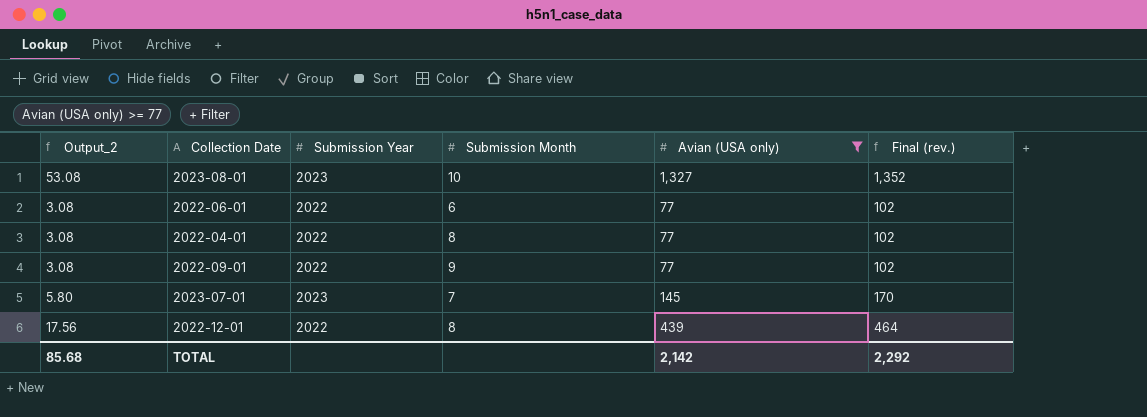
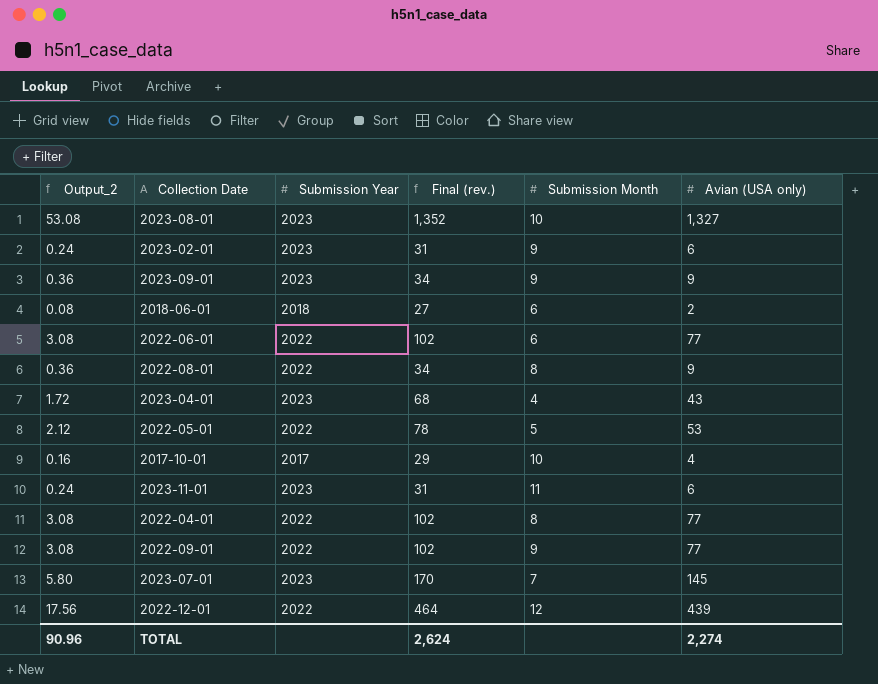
filter: Avian (USA only) >= 77 -> none
column Final (rev.) | position: 6 -> 4
2022-12-01 | Submission Month: 8 -> 12
TOTAL | Output_2: 85.68 -> 90.96
TOTAL | Final (rev.): 2,292 -> 2,624
TOTAL | Avian (USA only): 2,142 -> 2,274

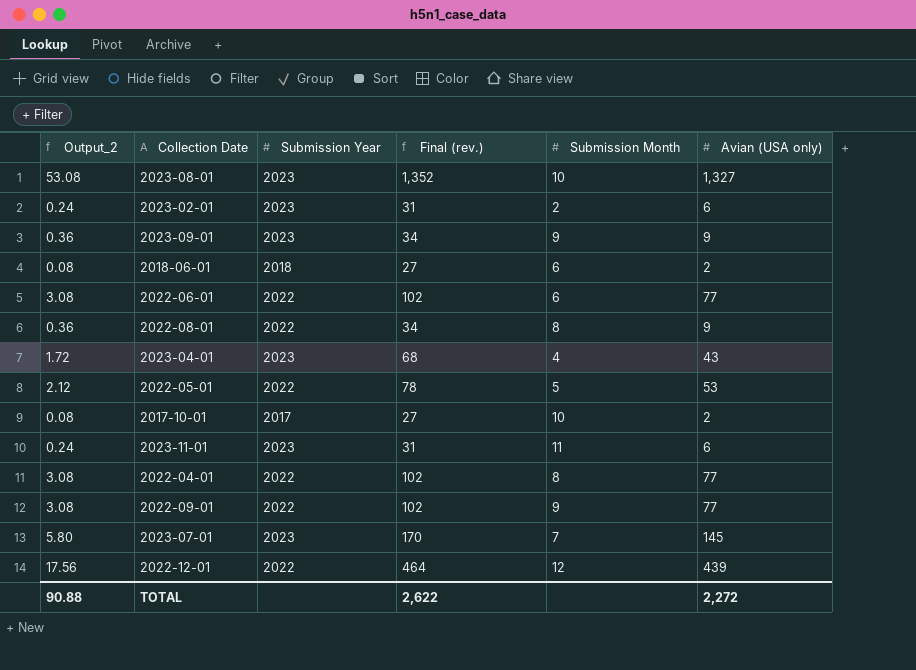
2023-02-01 | Submission Month: 9 -> 2
2017-10-01 | Output_2: 0.16 -> 0.08
2017-10-01 | Final (rev.): 29 -> 27
2017-10-01 | Avian (USA only): 4 -> 2
TOTAL | Output_2: 90.96 -> 90.88
TOTAL | Final (rev.): 2,624 -> 2,622
TOTAL | Avian (USA only): 2,274 -> 2,272

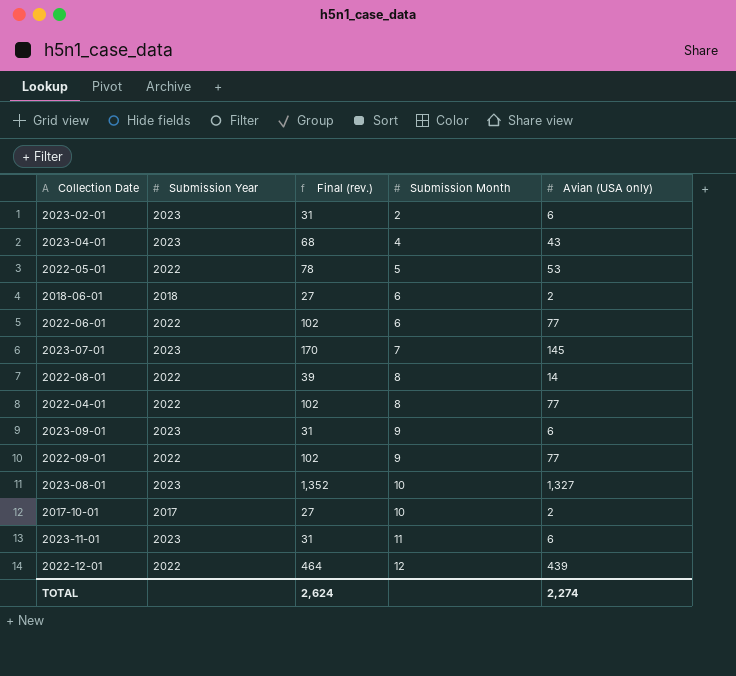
row order: none -> Submission Month ascending
column Output_2 | formula: [Avian (USA only)] * 0.04 -> none
2022-08-01 | Final (rev.): 34 -> 39
2022-08-01 | Avian (USA only): 9 -> 14
2023-09-01 | Final (rev.): 34 -> 31
2023-09-01 | Avian (USA only): 9 -> 6
TOTAL | Final (rev.): 2,622 -> 2,624
TOTAL | Avian (USA only): 2,272 -> 2,274

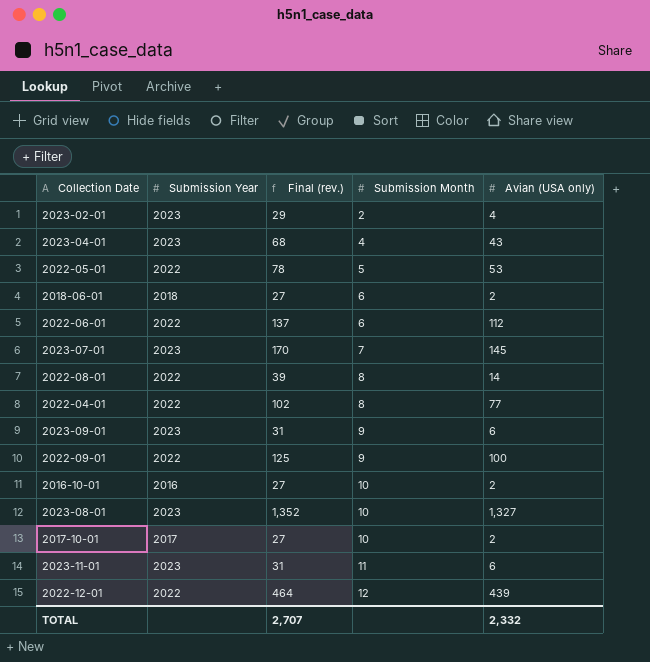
2023-02-01 | Final (rev.): 31 -> 29
2023-02-01 | Avian (USA only): 6 -> 4
2022-06-01 | Final (rev.): 102 -> 137
2022-06-01 | Avian (USA only): 77 -> 112
2022-09-01 | Final (rev.): 102 -> 125
2022-09-01 | Avian (USA only): 77 -> 100
row 2016-10-01: none -> 2016 | 27 | 10 | 2
TOTAL | Final (rev.): 2,624 -> 2,707
TOTAL | Avian (USA only): 2,274 -> 2,332

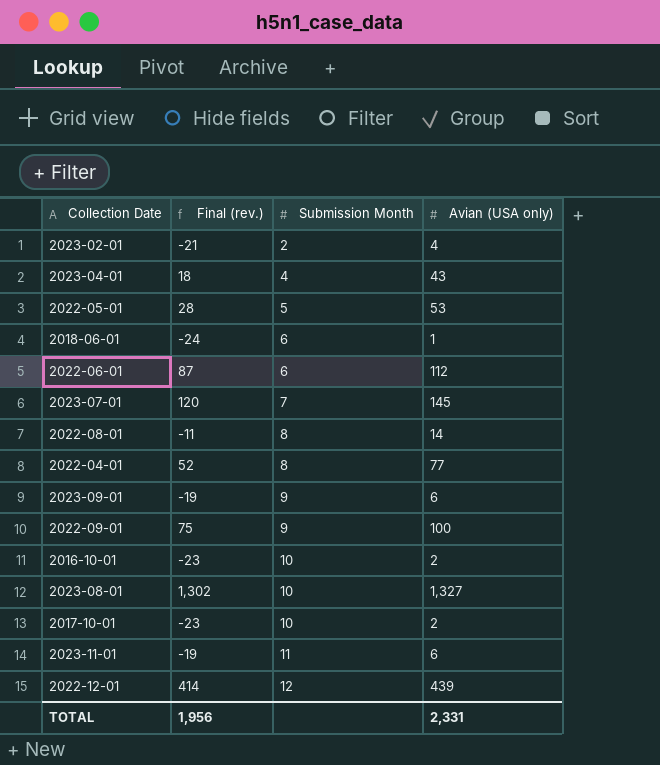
column Submission Year | position: 2 -> none
column Final (rev.) | formula: [Avian (USA only)] + 25 -> [Avian (USA only)] - 25
2018-06-01 | Avian (USA only): 2 -> 1
TOTAL | Final (rev.): 2,707 -> 1,956
TOTAL | Avian (USA only): 2,332 -> 2,331

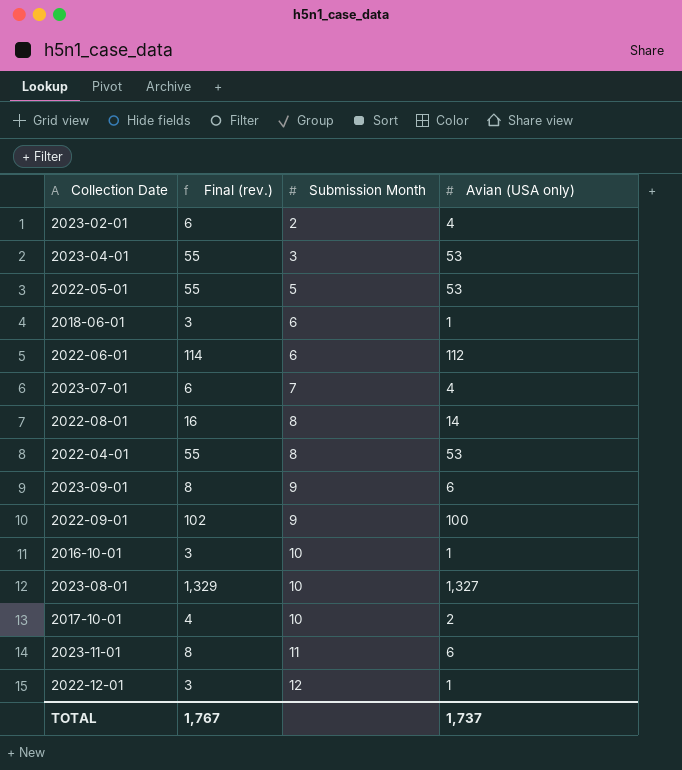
column Final (rev.) | formula: [Avian (USA only)] - 25 -> [Avian (USA only)] + 2
2023-04-01 | Submission Month: 4 -> 3
2023-04-01 | Avian (USA only): 43 -> 53
2023-07-01 | Avian (USA only): 145 -> 4
2022-04-01 | Avian (USA only): 77 -> 53
2016-10-01 | Avian (USA only): 2 -> 1
2022-12-01 | Avian (USA only): 439 -> 1
TOTAL | Final (rev.): 1,956 -> 1,767
TOTAL | Avian (USA only): 2,331 -> 1,737

